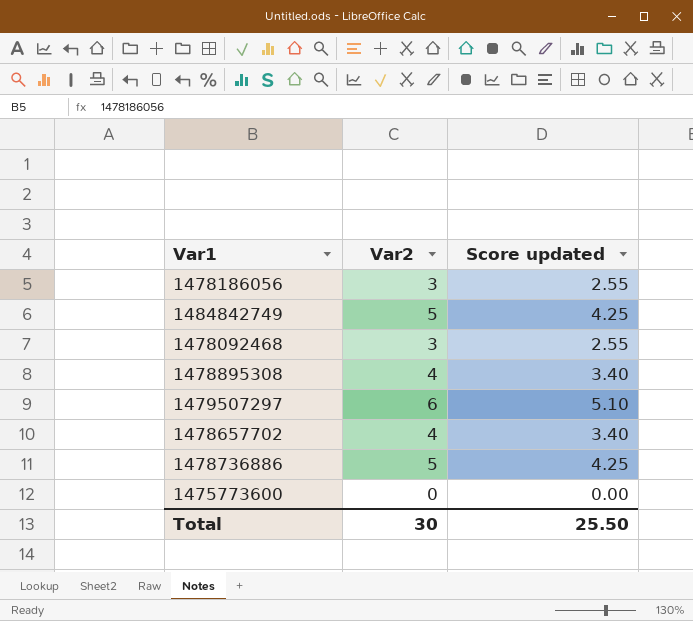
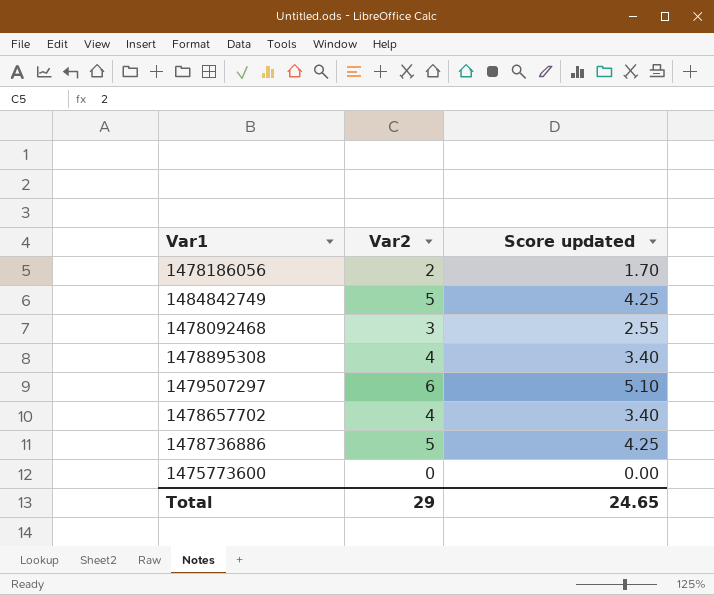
1478186056 | Var2: 3 -> 2
1478186056 | Score updated: 2.55 -> 1.70
Total | Var2: 30 -> 29
Total | Score updated: 25.50 -> 24.65

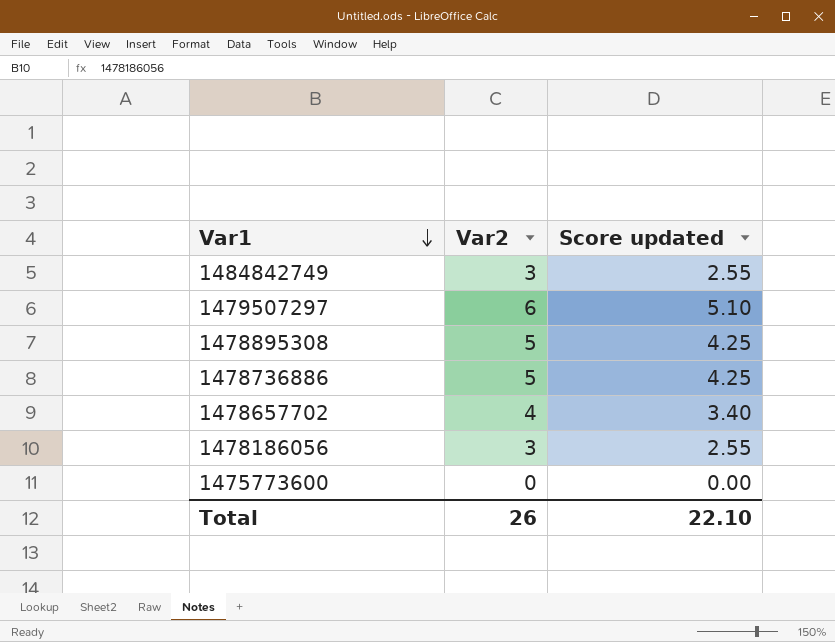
row order: none -> Var1 descending
row 1478092468: 3 | 2.55 -> none
1484842749 | Var2: 5 -> 3
1484842749 | Score updated: 4.25 -> 2.55
1478895308 | Var2: 4 -> 5
1478895308 | Score updated: 3.40 -> 4.25
1478186056 | Var2: 2 -> 3
1478186056 | Score updated: 1.70 -> 2.55
Total | Var2: 29 -> 26
Total | Score updated: 24.65 -> 22.10

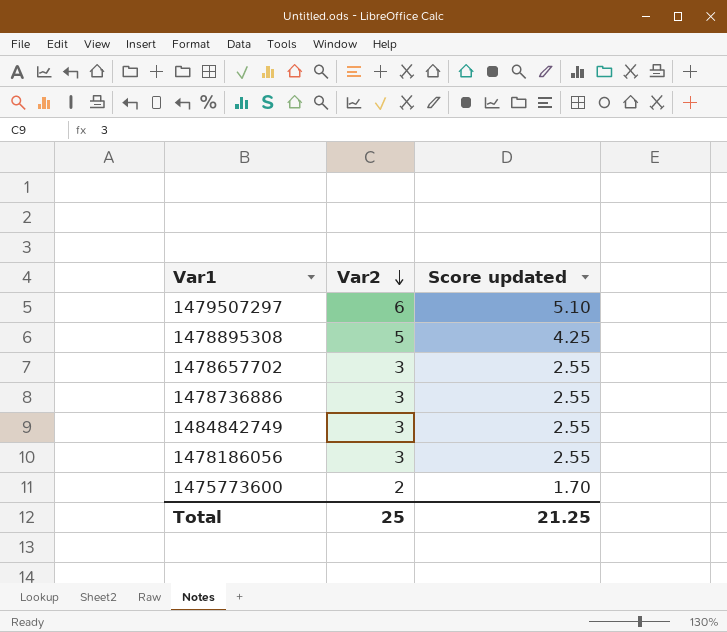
row order: Var1 descending -> Var2 descending
1478657702 | Var2: 4 -> 3
1478657702 | Score updated: 3.40 -> 2.55
1478736886 | Var2: 5 -> 3
1478736886 | Score updated: 4.25 -> 2.55
1475773600 | Var2: 0 -> 2
1475773600 | Score updated: 0.00 -> 1.70
Total | Var2: 26 -> 25
Total | Score updated: 22.10 -> 21.25

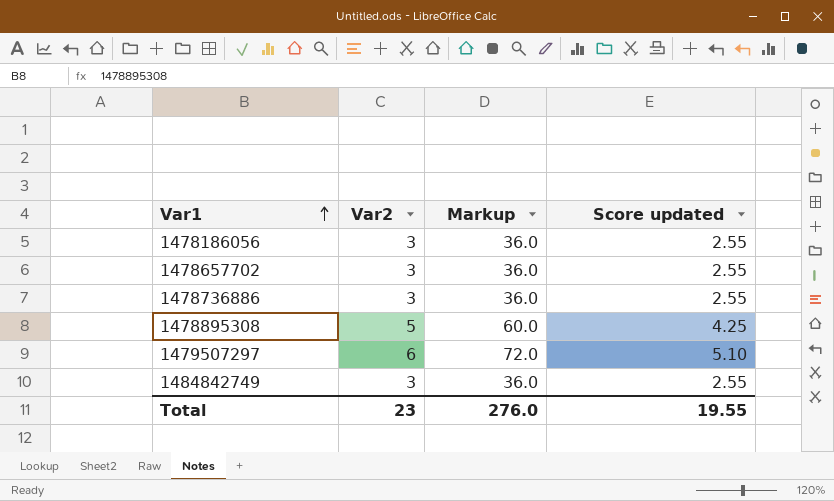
row order: Var2 descending -> Var1 ascending
column Markup | formula: none -> [Var2] * 12
row 1475773600: 2 | 1.70 -> none
Total | Var2: 25 -> 23
Total | Score updated: 21.25 -> 19.55

